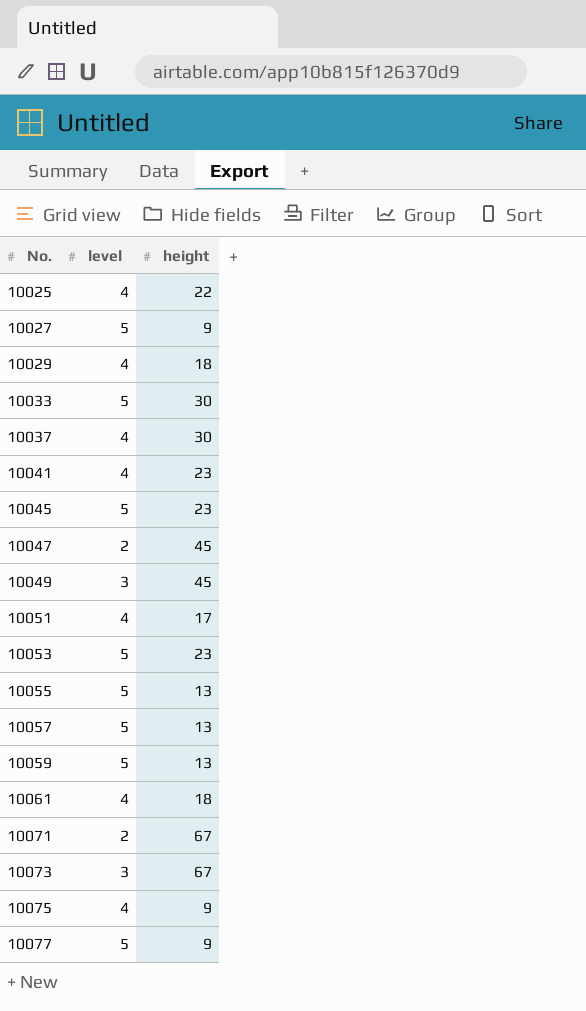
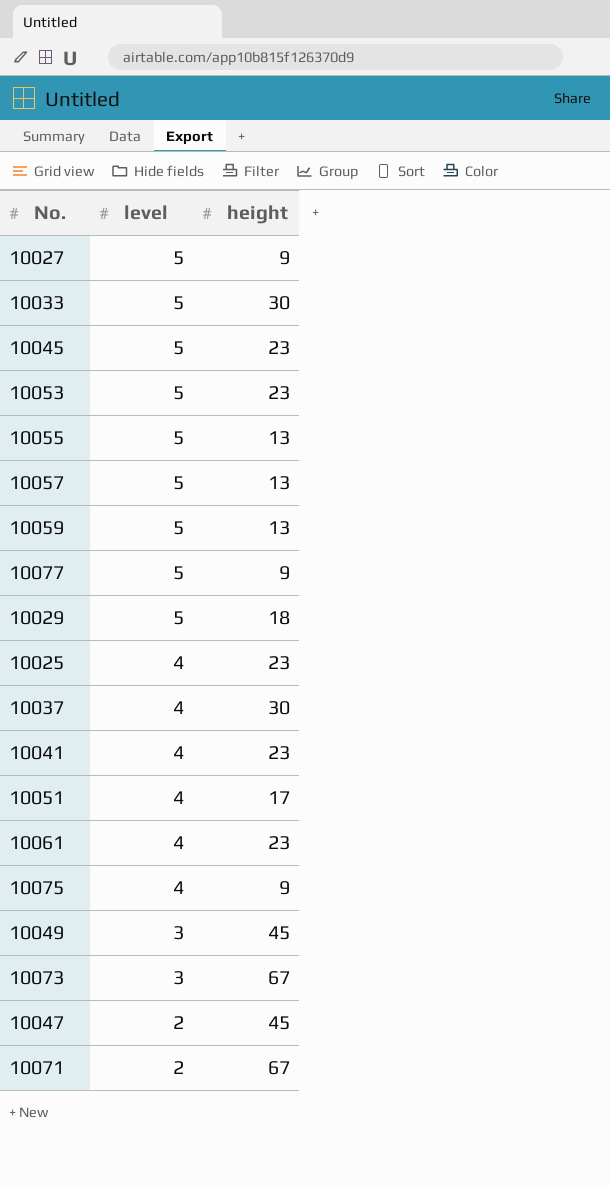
row order: No. ascending -> level descending
10029 | level: 4 -> 5
10025 | height: 22 -> 23
10061 | height: 18 -> 23

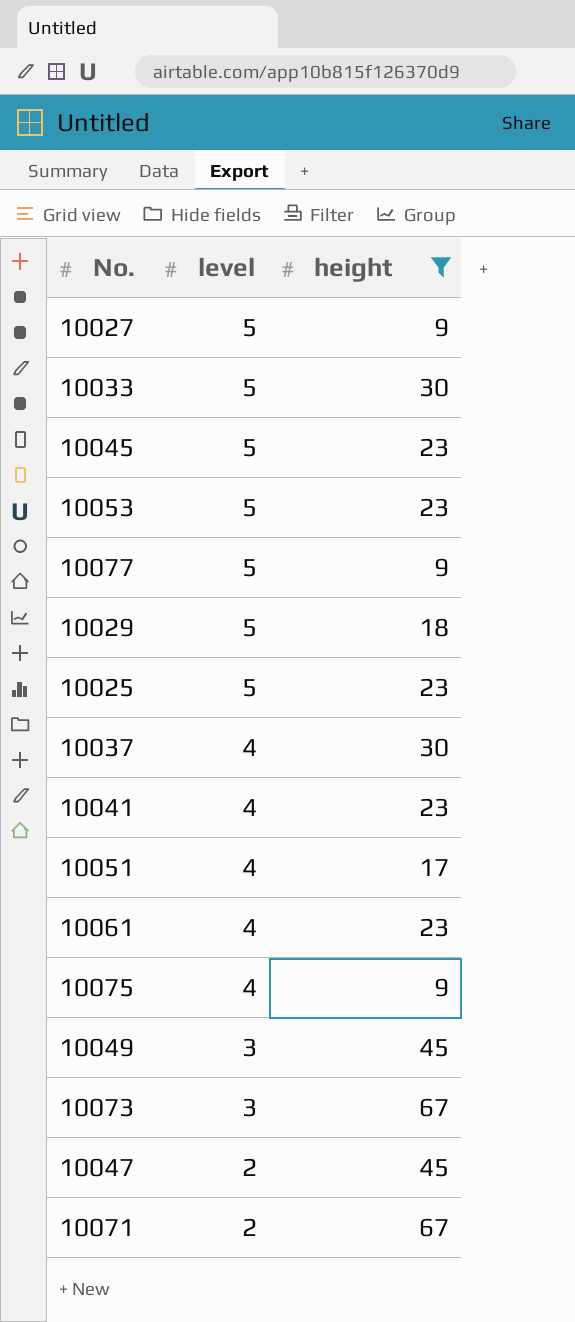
filter: none -> height != 13
10025 | level: 4 -> 5

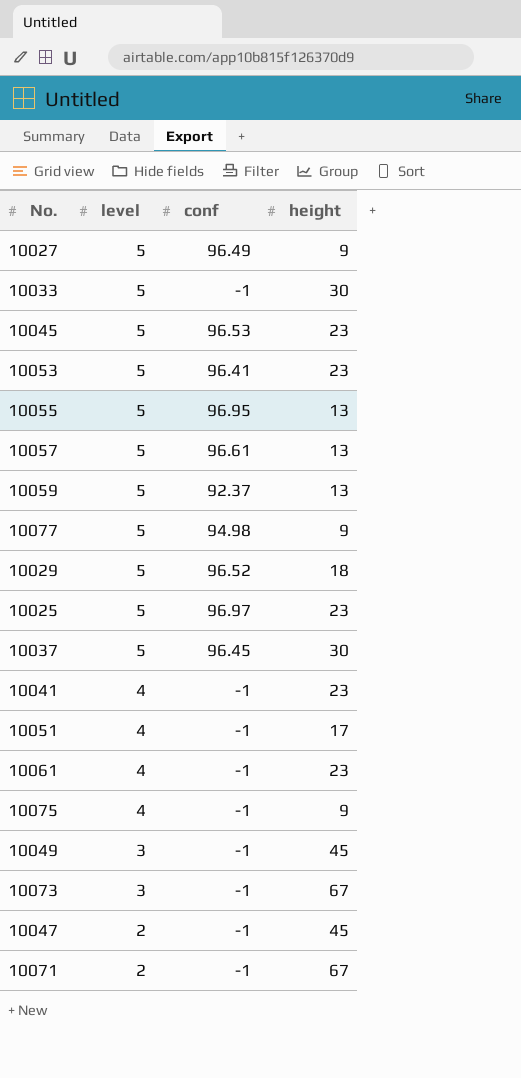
filter: height != 13 -> none
column conf | position: none -> 3
10037 | level: 4 -> 5

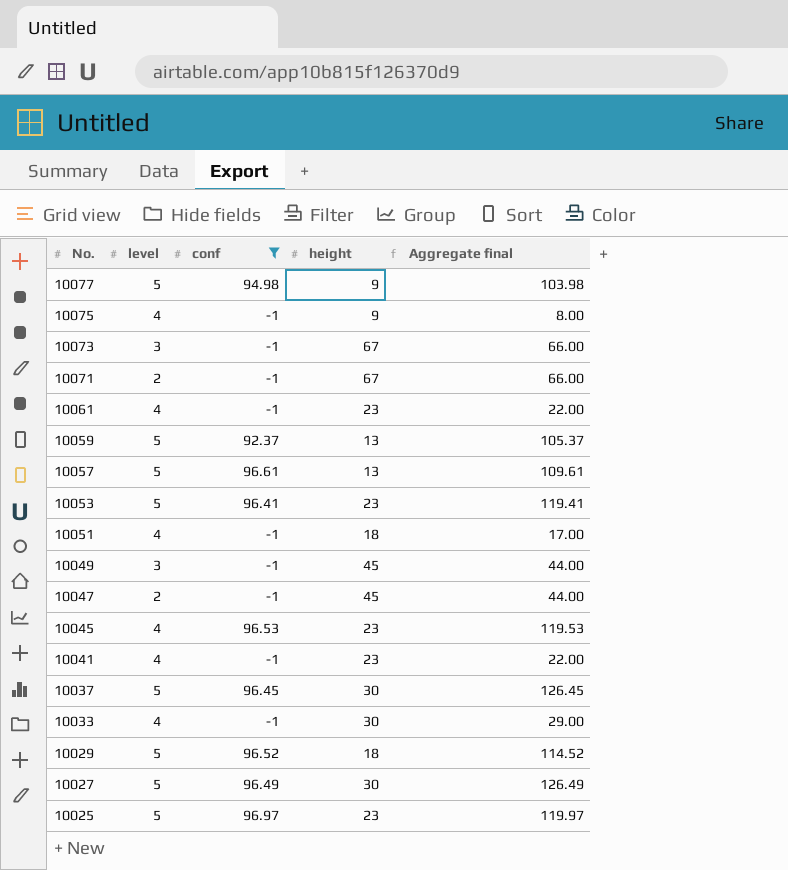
filter: none -> conf != 96.95
row order: level descending -> No. descending
column Aggregate final | formula: none -> [conf] + [height]
10051 | height: 17 -> 18
10045 | level: 5 -> 4
10033 | level: 5 -> 4
10027 | height: 9 -> 30

